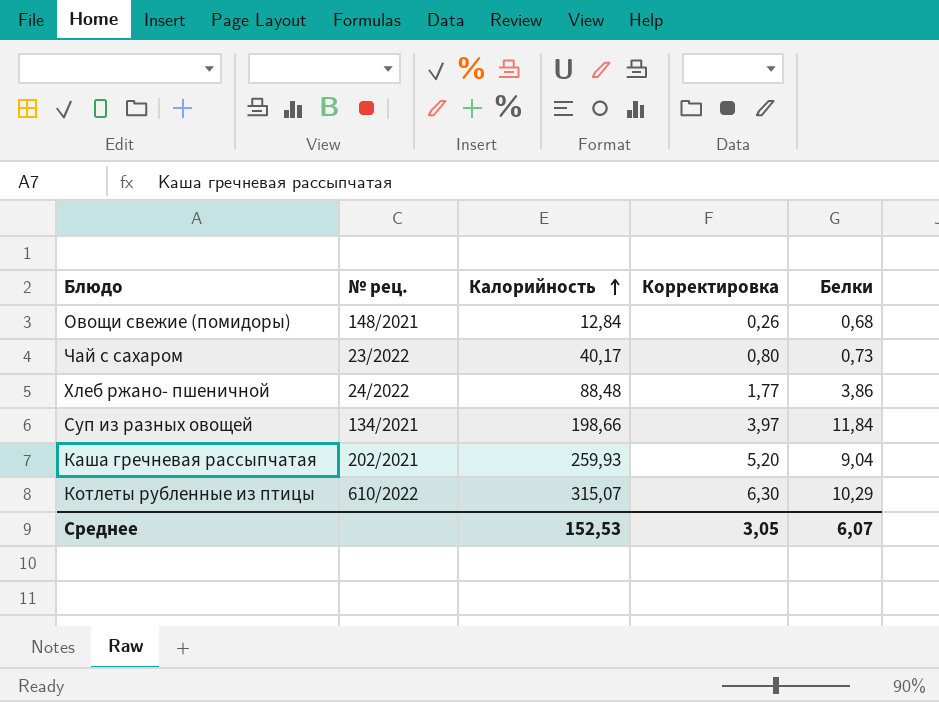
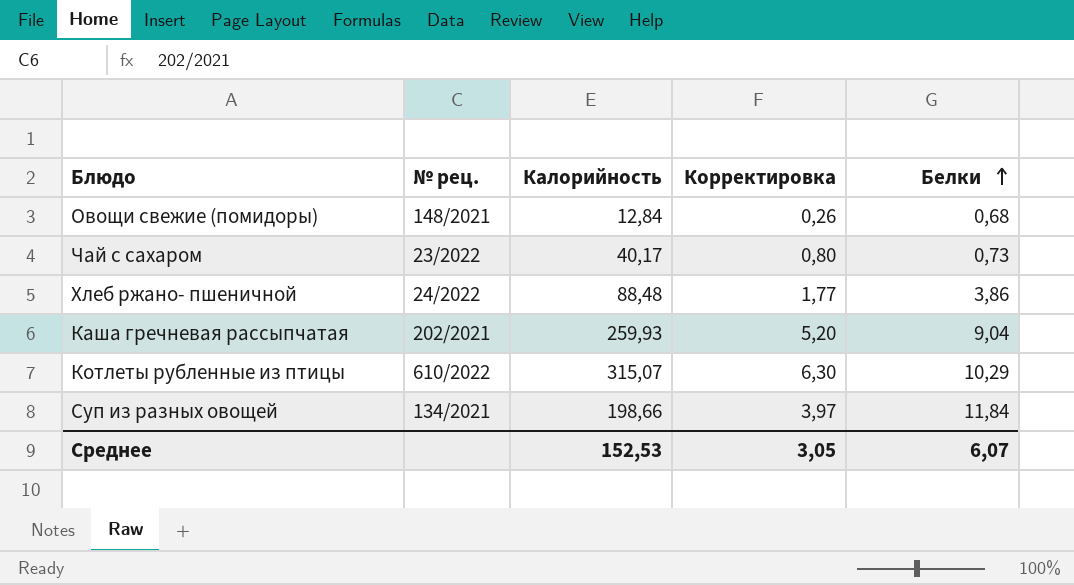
row order: Калорийность ascending -> Белки ascending

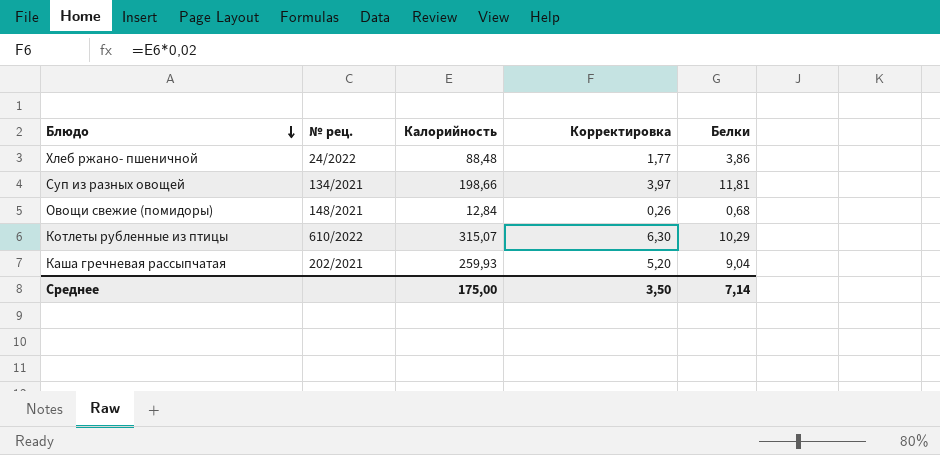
row order: Белки ascending -> Блюдо descending
row Чай с сахаром: 23/2022 | 40,17 | 0,80 | 0,73 -> none
Суп из разных овощей | Белки: 11,84 -> 11,81
Среднее | Калорийность: 152,53 -> 175,00
Среднее | Корректировка: 3,05 -> 3,50
Среднее | Белки: 6,07 -> 7,14

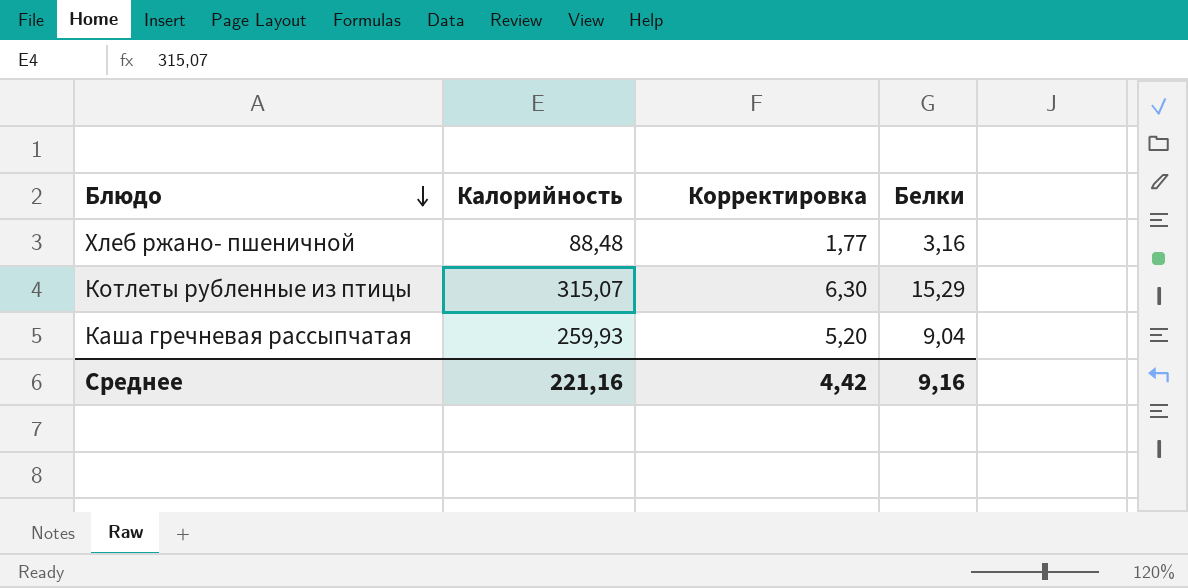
column № рец. | position: 2 -> none
row Суп из разных овощей: 134/2021 | 198,66 | 3,97 | 11,81 -> none
row Овощи свежие (помидоры): 148/2021 | 12,84 | 0,26 | 0,68 -> none
Хлеб ржано- пшеничной | Белки: 3,86 -> 3,16
Котлеты рубленные из птицы | Белки: 10,29 -> 15,29
Среднее | Калорийность: 175,00 -> 221,16
Среднее | Корректировка: 3,50 -> 4,42
Среднее | Белки: 7,14 -> 9,16

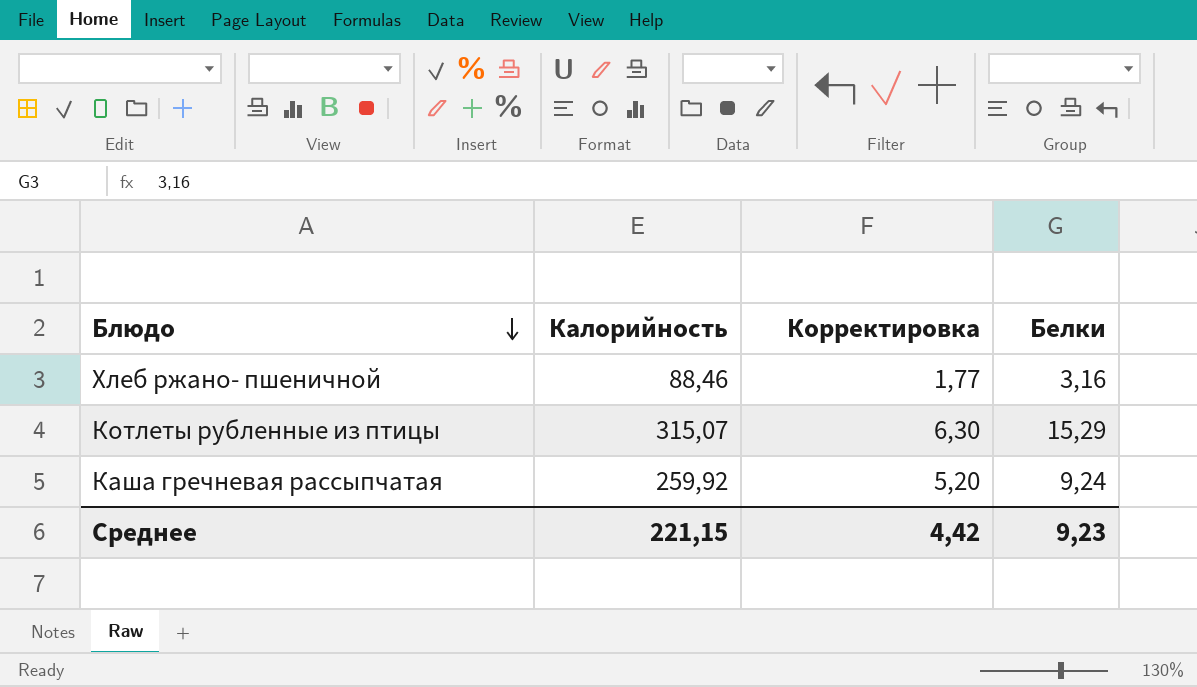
Хлеб ржано- пшеничной | Калорийность: 88,48 -> 88,46
Каша гречневая рассыпчатая | Калорийность: 259,93 -> 259,92
Каша гречневая рассыпчатая | Белки: 9,04 -> 9,24
Среднее | Калорийность: 221,16 -> 221,15
Среднее | Белки: 9,16 -> 9,23

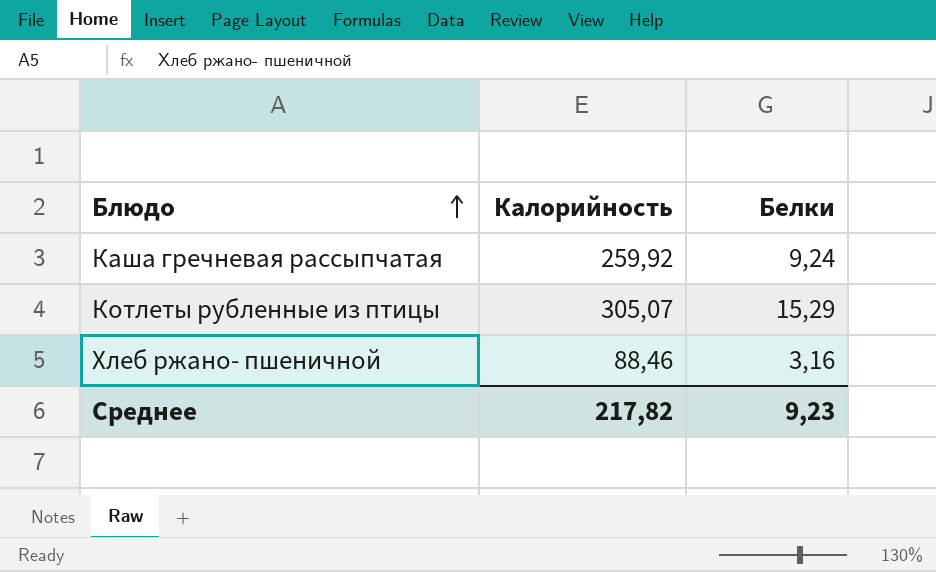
row order: Блюдо descending -> Блюдо ascending
column Корректировка | formula: [Калорийность] * 0,02 -> none
Котлеты рубленные из птицы | Калорийность: 315,07 -> 305,07
Среднее | Калорийность: 221,15 -> 217,82

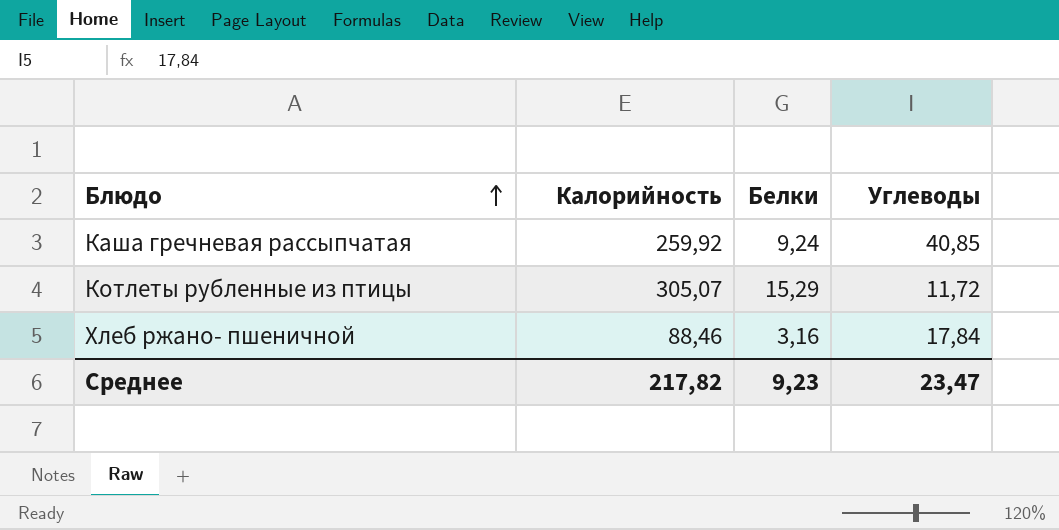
column Углеводы | position: none -> 4

